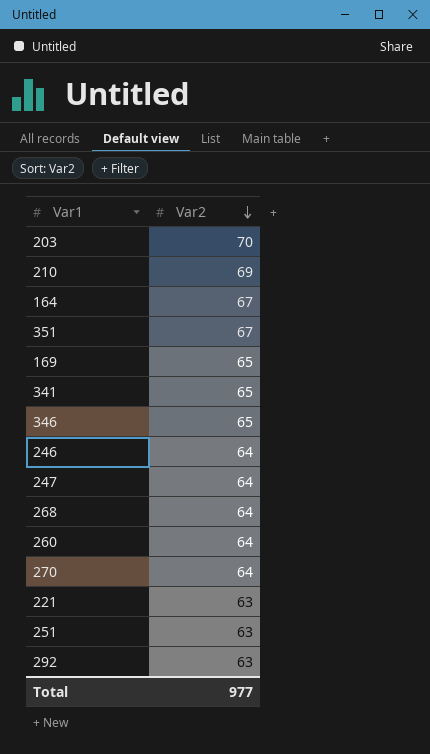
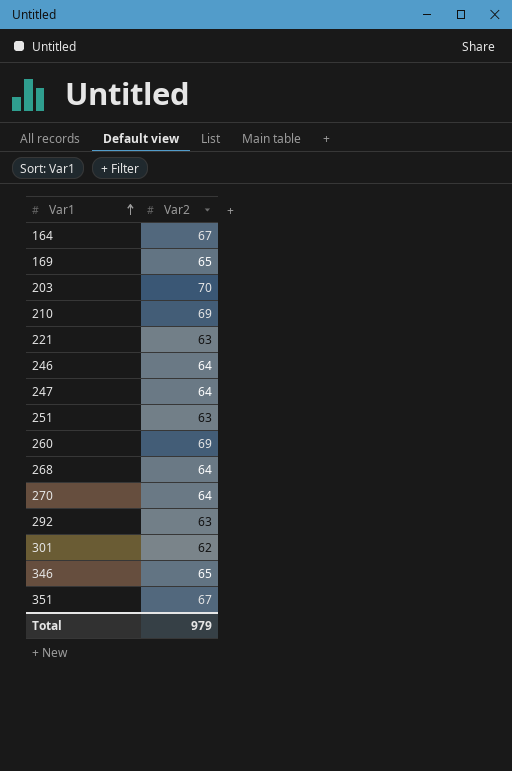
row order: Var2 descending -> Var1 ascending
row 341: 65 -> none
260 | Var2: 64 -> 69
row 301: none -> 62
Total | Var2: 977 -> 979

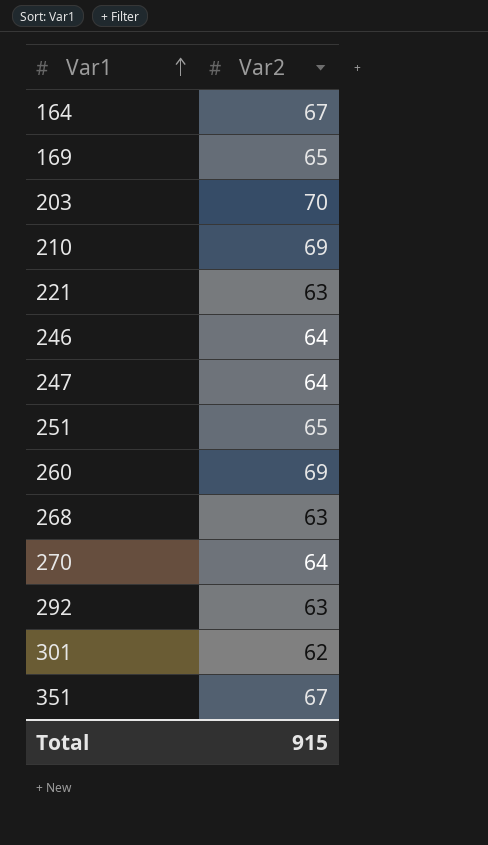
row 346: 65 -> none
251 | Var2: 63 -> 65
268 | Var2: 64 -> 63
Total | Var2: 979 -> 915

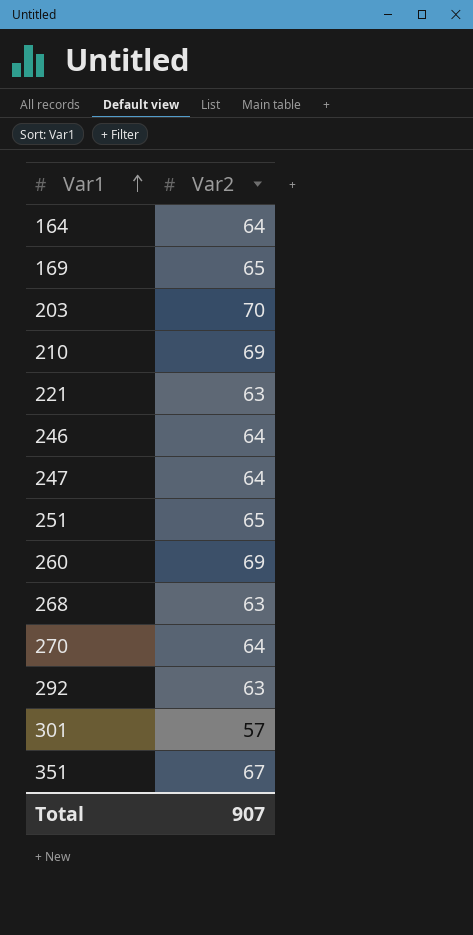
164 | Var2: 67 -> 64
301 | Var2: 62 -> 57
Total | Var2: 915 -> 907

